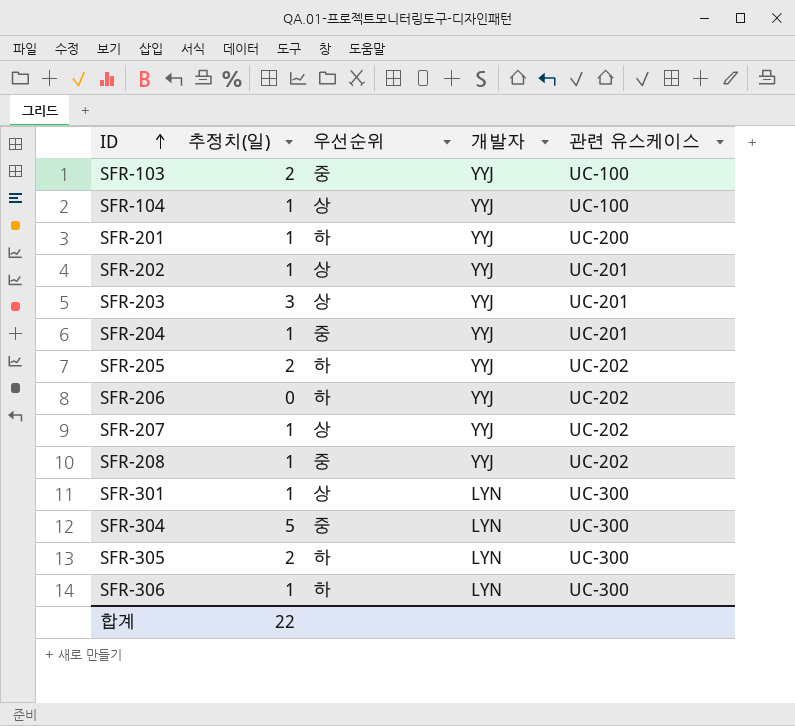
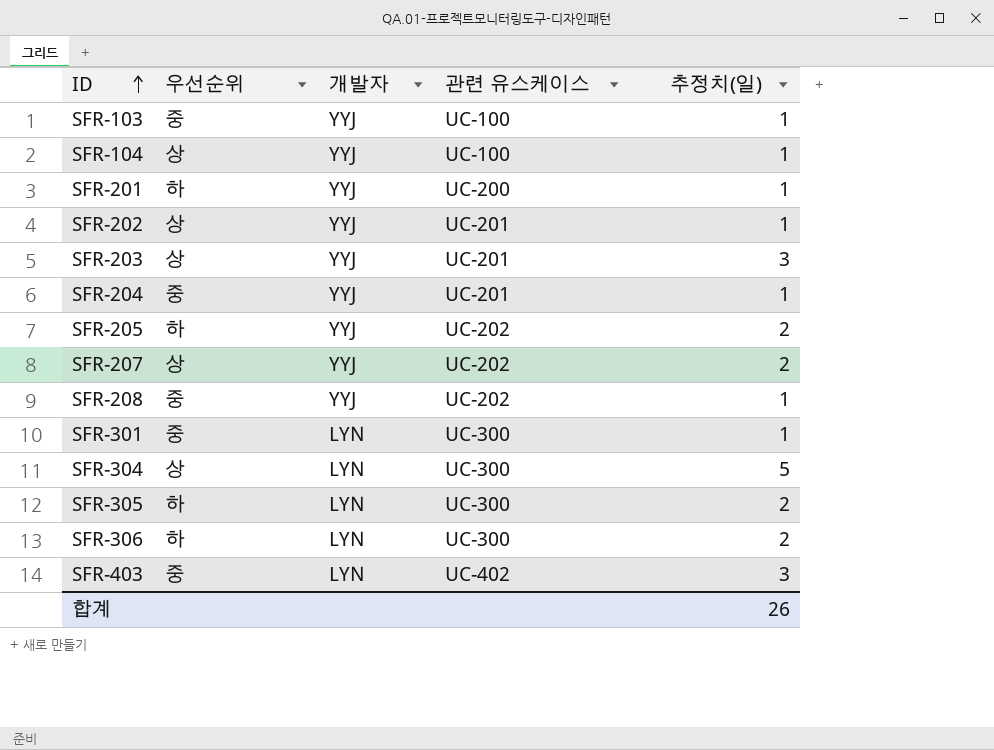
column 추정치(일) | position: 2 -> 5
row SFR-206: 0 | 하 | YYJ | UC-202 -> none
SFR-103 | 추정치(일): 2 -> 1
SFR-207 | 추정치(일): 1 -> 2
SFR-301 | 우선순위: 상 -> 중
SFR-304 | 우선순위: 중 -> 상
SFR-306 | 추정치(일): 1 -> 2
row SFR-403: none -> 중 | LYN | UC-402 | 3
합계 | 추정치(일): 22 -> 26

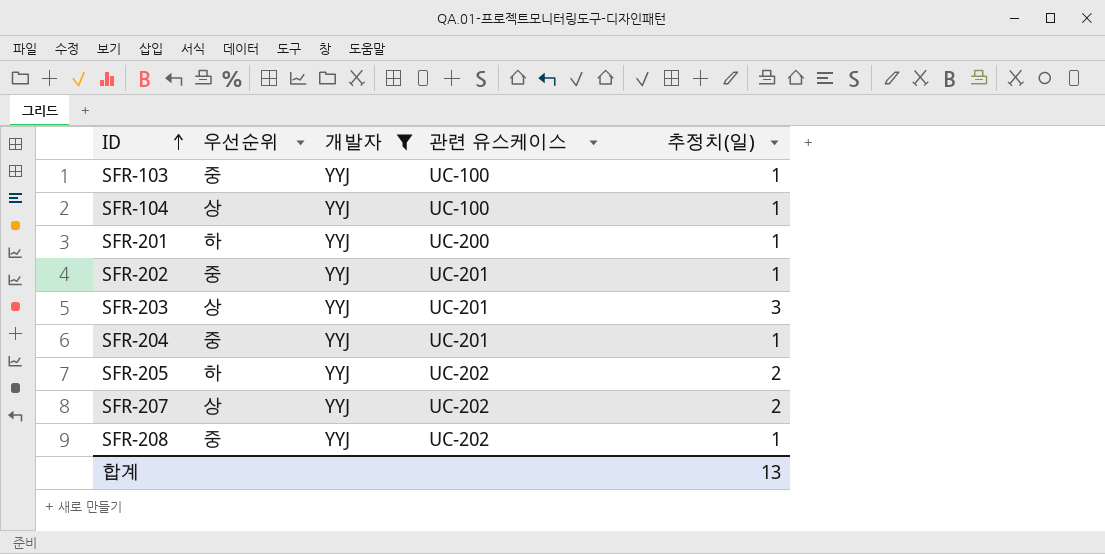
filter: none -> 개발자 = YYJ
SFR-202 | 우선순위: 상 -> 중
합계 | 추정치(일): 26 -> 13

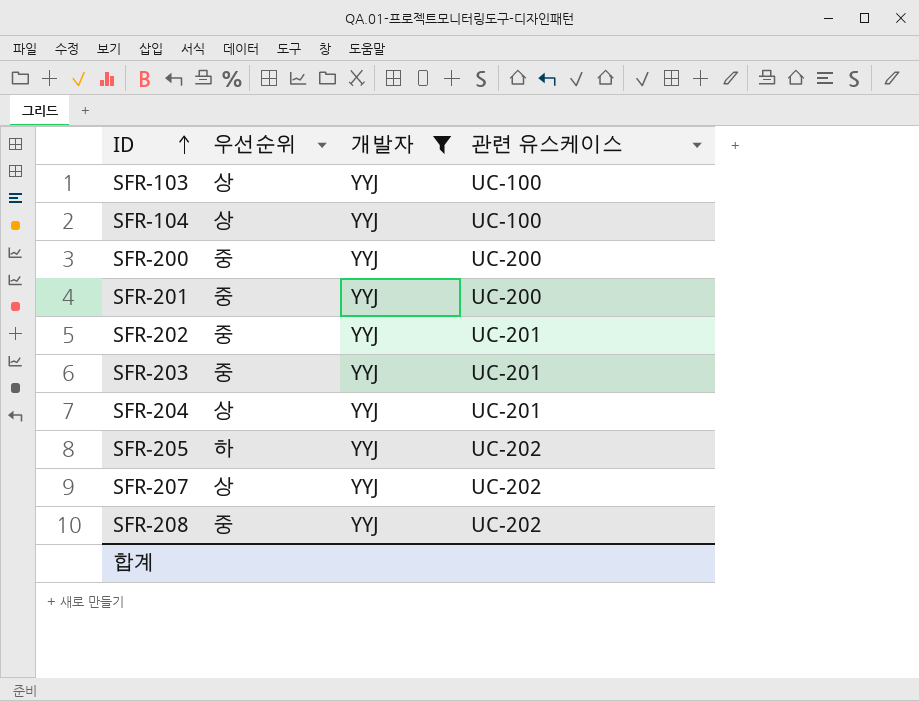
column 추정치(일) | position: 5 -> none
SFR-103 | 우선순위: 중 -> 상
row SFR-200: none -> 중 | YYJ | UC-200
SFR-201 | 우선순위: 하 -> 중
SFR-203 | 우선순위: 상 -> 중
SFR-204 | 우선순위: 중 -> 상

